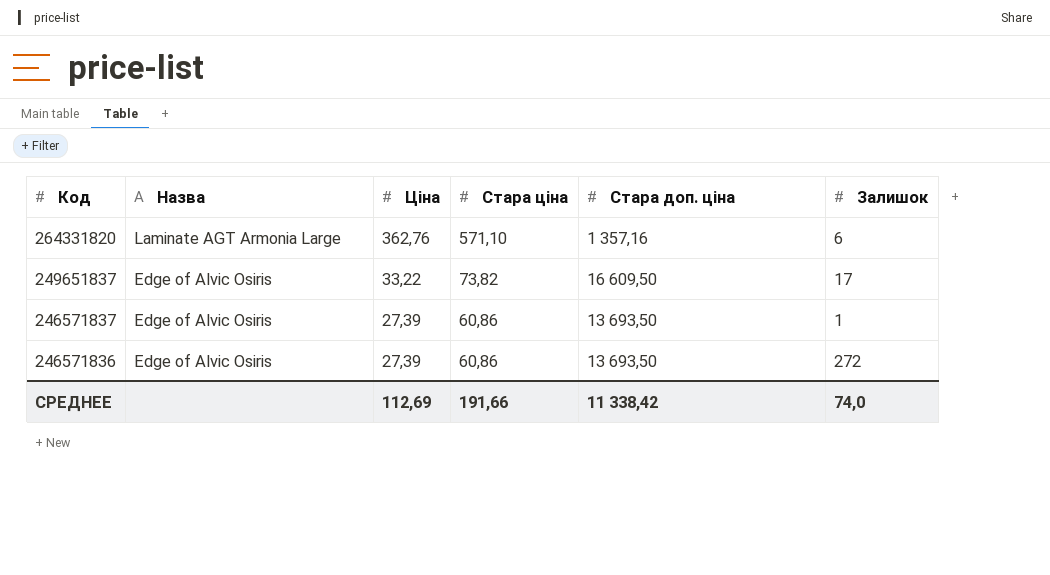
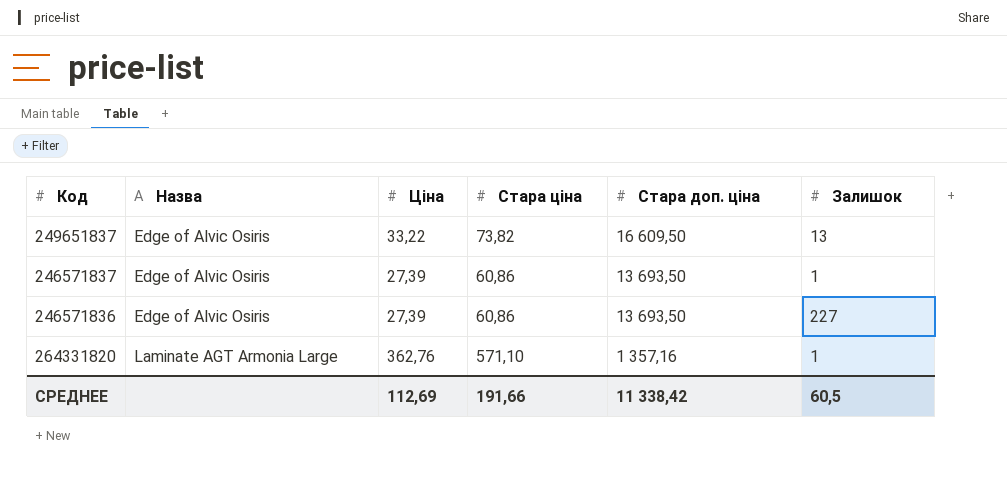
row order: Код descending -> Назва ascending
249651837 | Залишок: 17 -> 13
246571836 | Залишок: 272 -> 227
264331820 | Залишок: 6 -> 1
СРЕДНЕЕ | Залишок: 74,0 -> 60,5

